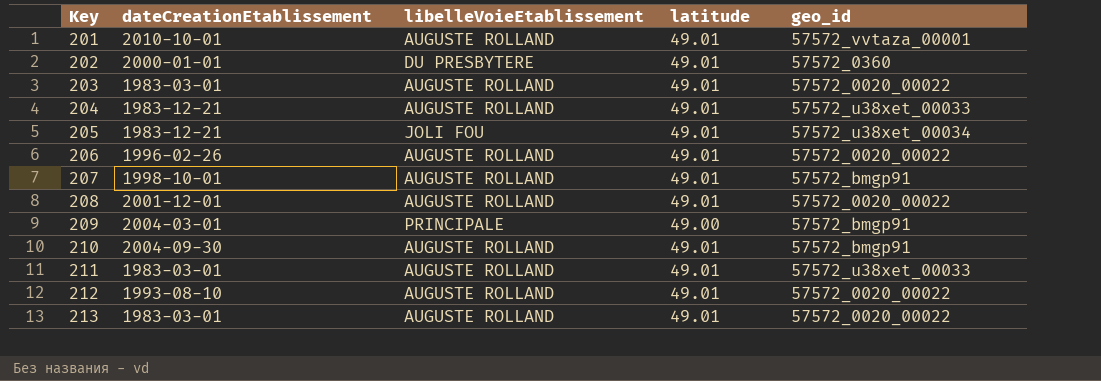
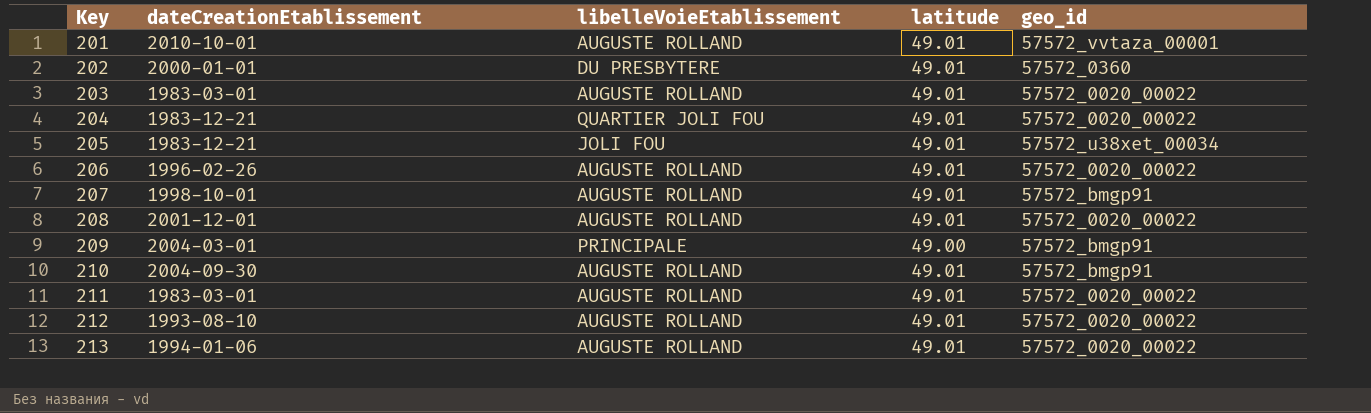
204 | libelleVoieEtablissement: AUGUSTE ROLLAND -> QUARTIER JOLI FOU
204 | geo_id: 57572_u38xet_00033 -> 57572_0020_00022
211 | geo_id: 57572_u38xet_00033 -> 57572_0020_00022
213 | dateCreationEtablissement: 1983-03-01 -> 1994-01-06

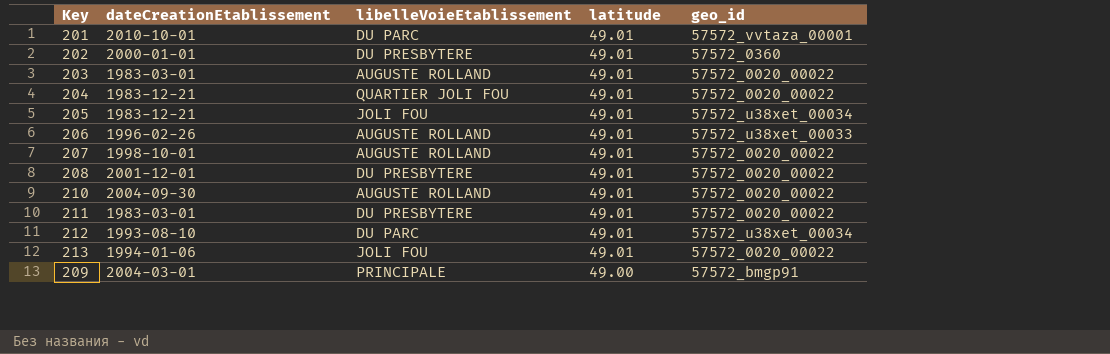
row order: Key ascending -> latitude descending
201 | libelleVoieEtablissement: AUGUSTE ROLLAND -> DU PARC
206 | geo_id: 57572_0020_00022 -> 57572_u38xet_00033
207 | geo_id: 57572_bmgp91 -> 57572_0020_00022
208 | libelleVoieEtablissement: AUGUSTE ROLLAND -> DU PRESBYTERE
210 | geo_id: 57572_bmgp91 -> 57572_0020_00022
211 | libelleVoieEtablissement: AUGUSTE ROLLAND -> DU PRESBYTERE
212 | libelleVoieEtablissement: AUGUSTE ROLLAND -> DU PARC
212 | geo_id: 57572_0020_00022 -> 57572_u38xet_00034
213 | libelleVoieEtablissement: AUGUSTE ROLLAND -> JOLI FOU

